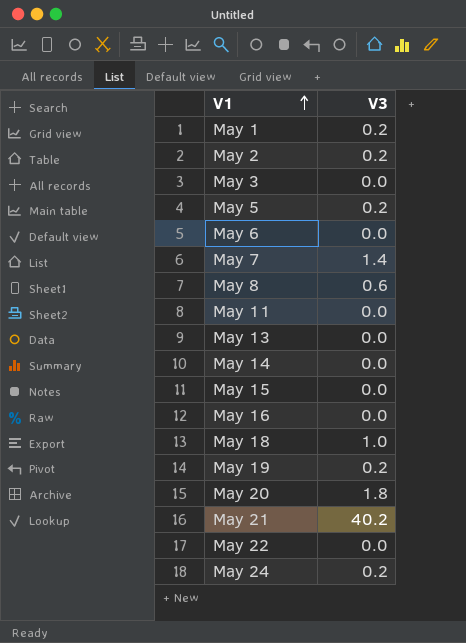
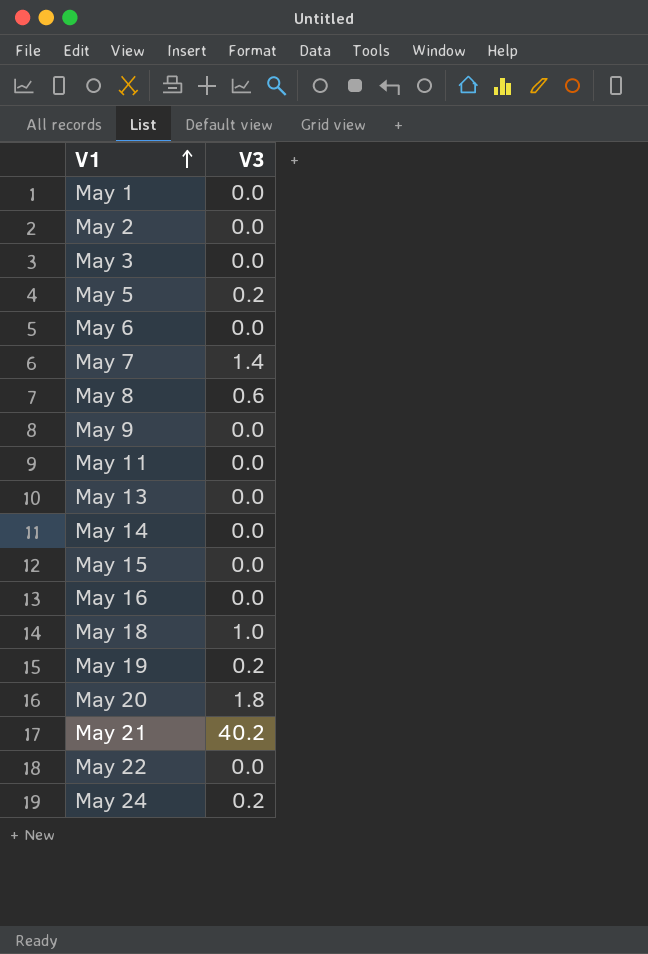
May 1 | V3: 0.2 -> 0.0
May 2 | V3: 0.2 -> 0.0
row May 9: none -> 0.0

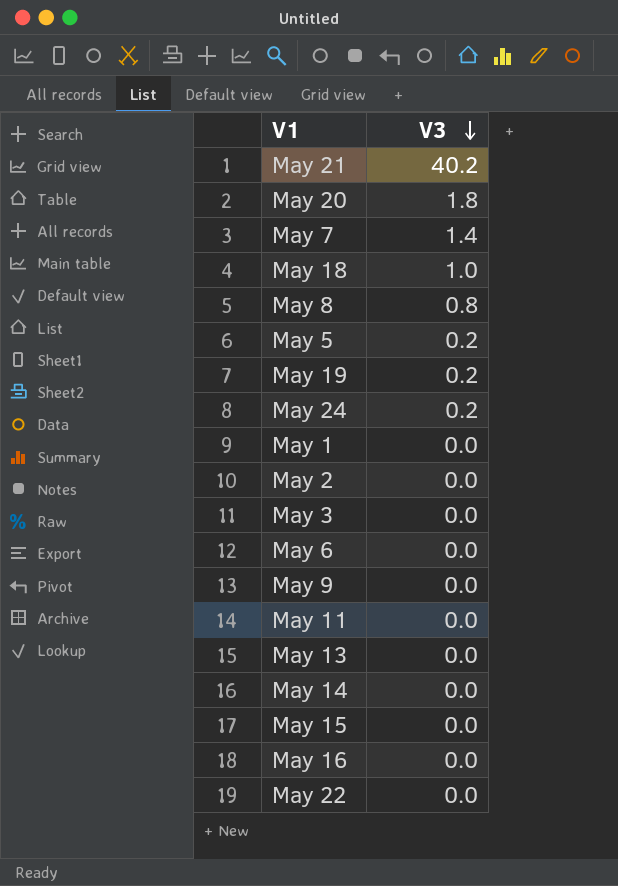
row order: V1 ascending -> V3 descending
May 8 | V3: 0.6 -> 0.8

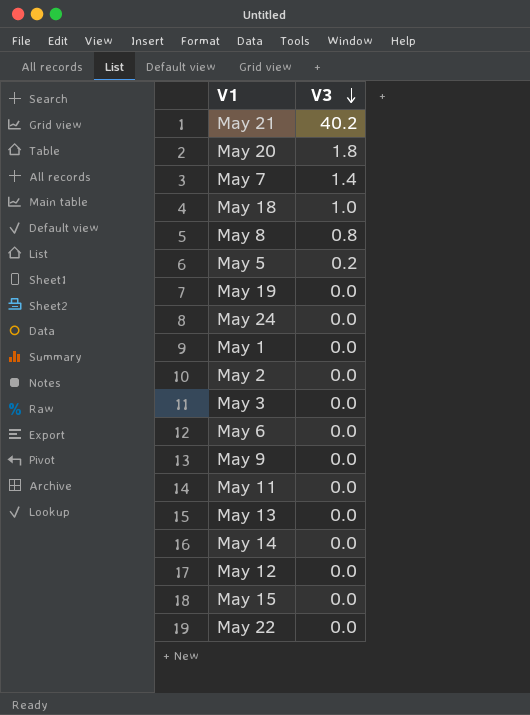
row May 16: 0.0 -> none
May 19 | V3: 0.2 -> 0.0
May 24 | V3: 0.2 -> 0.0
row May 12: none -> 0.0

